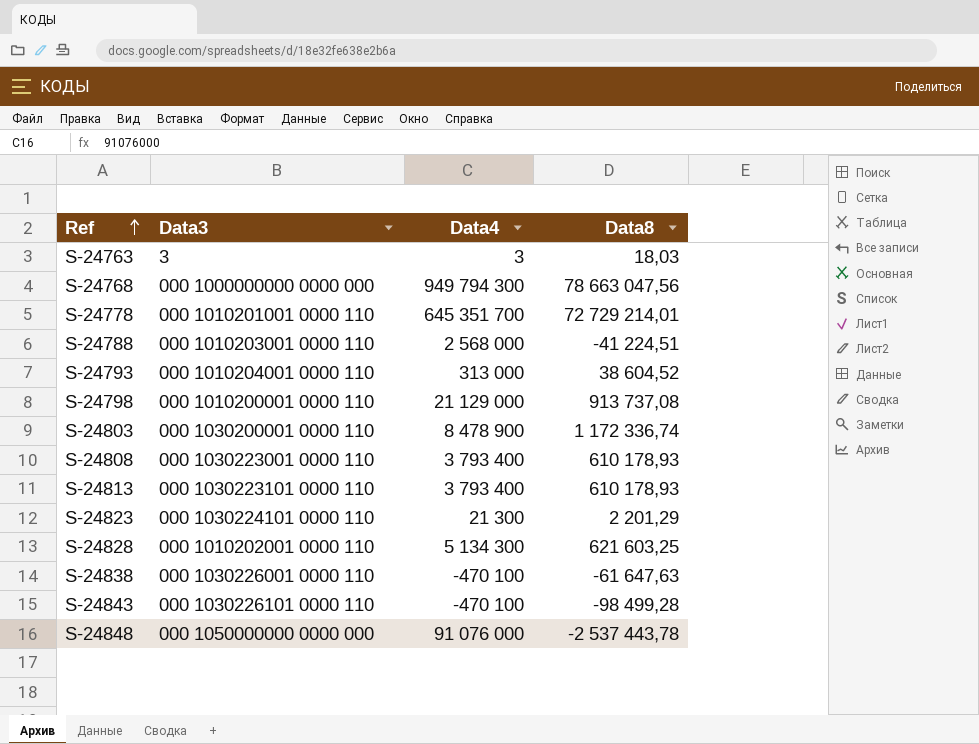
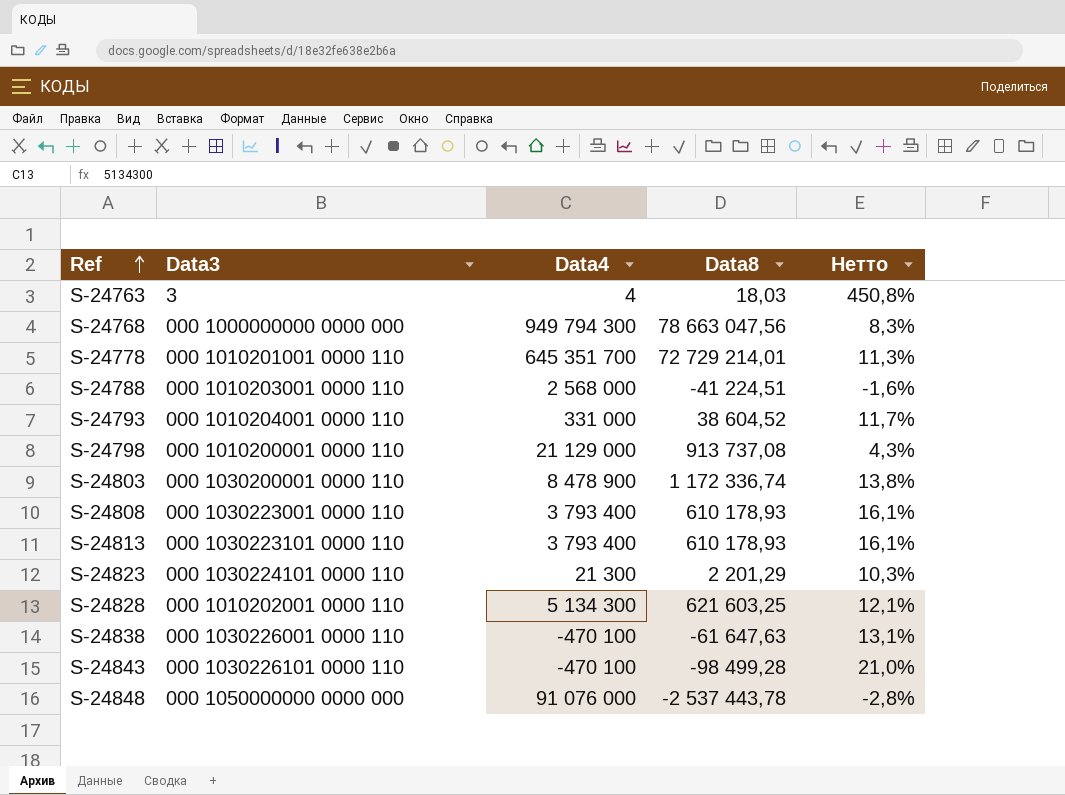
column Нетто | formula: none -> [Data8] / [Data4]
S-24763 | Data4: 3 -> 4
S-24793 | Data4: 313 000 -> 331 000

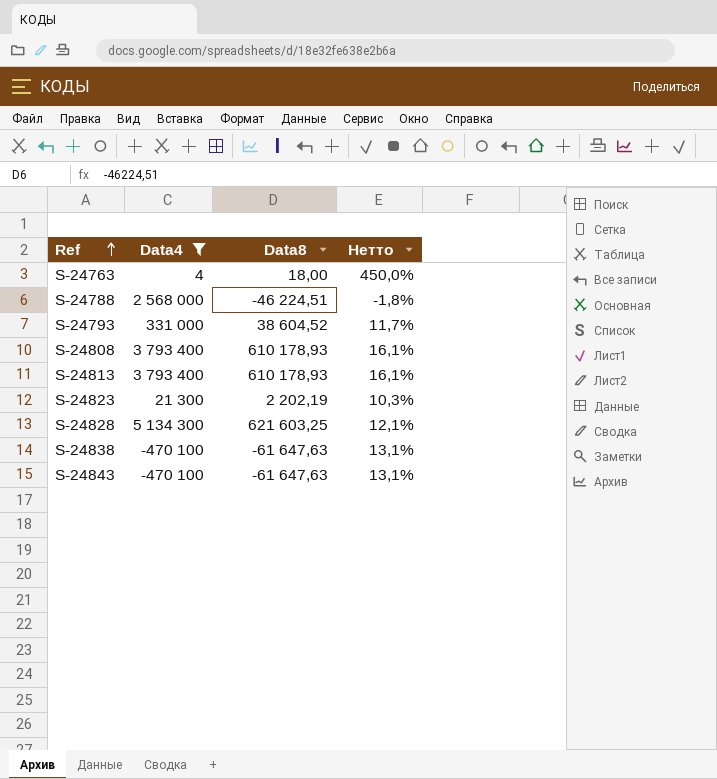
filter: none -> Data4 <= 5 134 300
column Data3 | position: 2 -> none
S-24763 | Data8: 18,03 -> 18,00
S-24763 | Нетто: 450,8% -> 450,0%
S-24788 | Data8: -41 224,51 -> -46 224,51
S-24788 | Нетто: -1,6% -> -1,8%
S-24823 | Data8: 2 201,29 -> 2 202,19
S-24843 | Data8: -98 499,28 -> -61 647,63
S-24843 | Нетто: 21,0% -> 13,1%

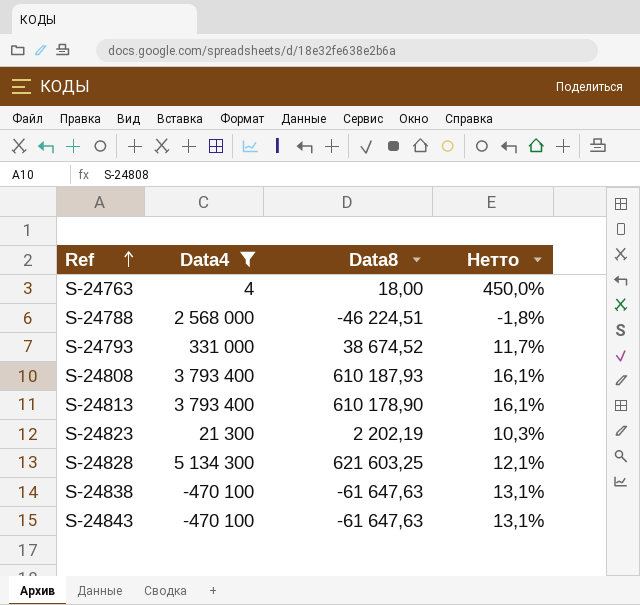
S-24793 | Data8: 38 604,52 -> 38 674,52
S-24808 | Data8: 610 178,93 -> 610 187,93
S-24813 | Data8: 610 178,93 -> 610 178,90

